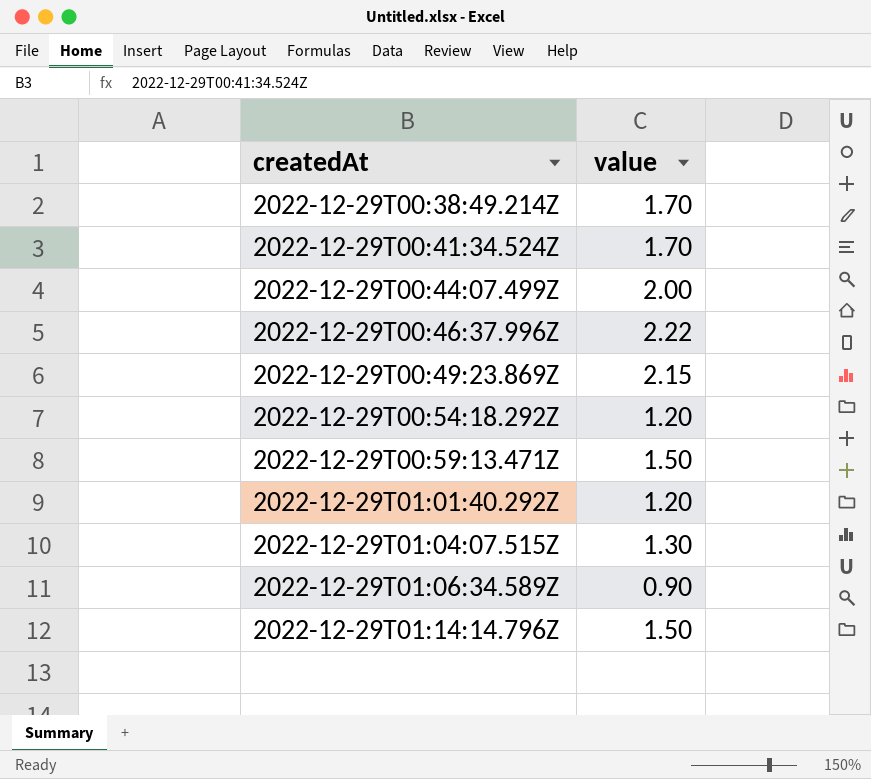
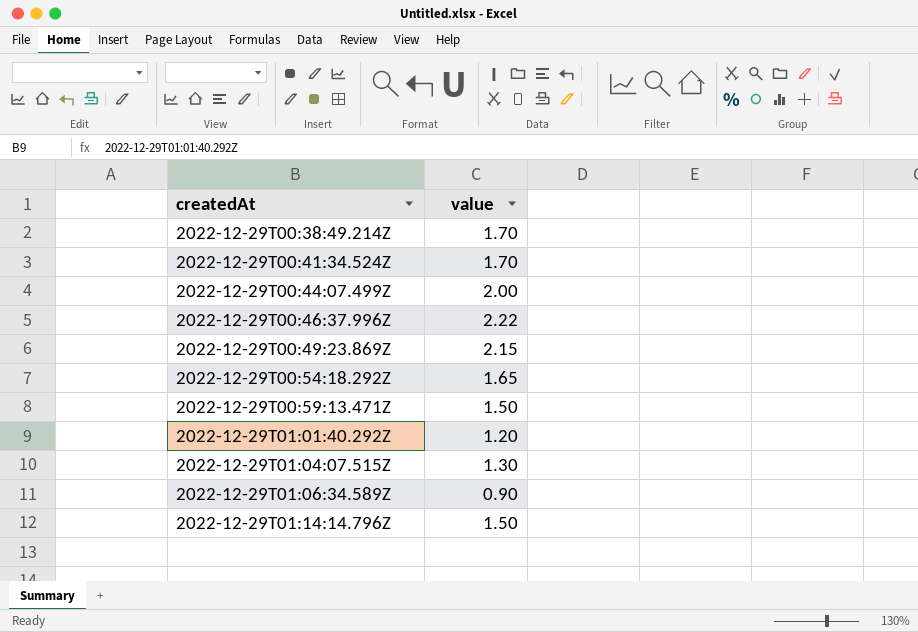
2022-12-29T00:54:18.292Z | value: 1.20 -> 1.65

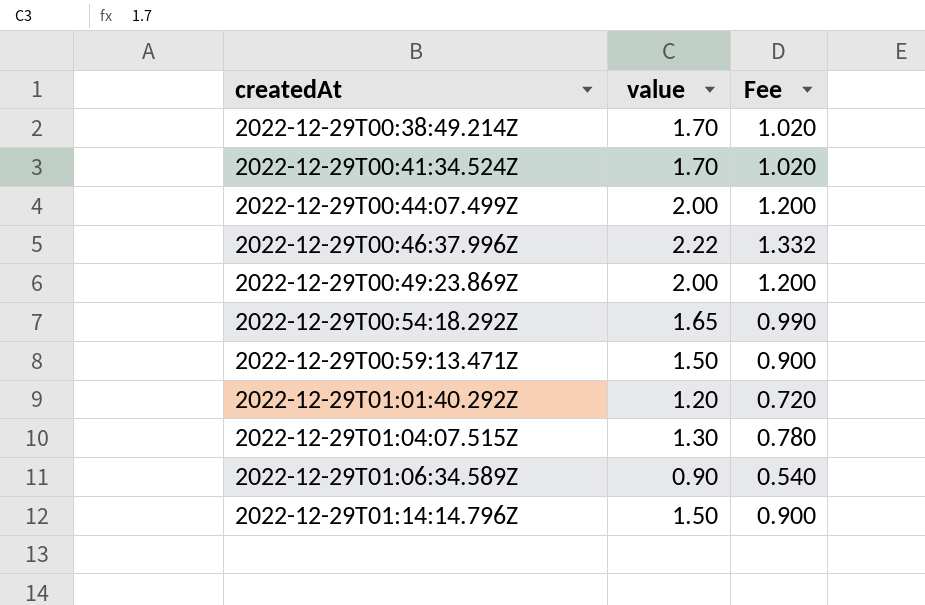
column Fee | formula: none -> [value] * 0.6
2022-12-29T00:49:23.869Z | value: 2.15 -> 2.00

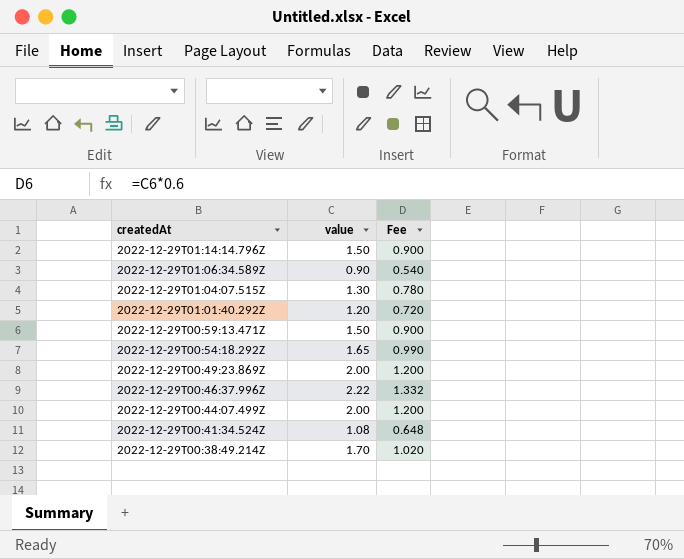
row order: createdAt ascending -> createdAt descending
2022-12-29T00:41:34.524Z | value: 1.70 -> 1.08
2022-12-29T00:41:34.524Z | Fee: 1.020 -> 0.648

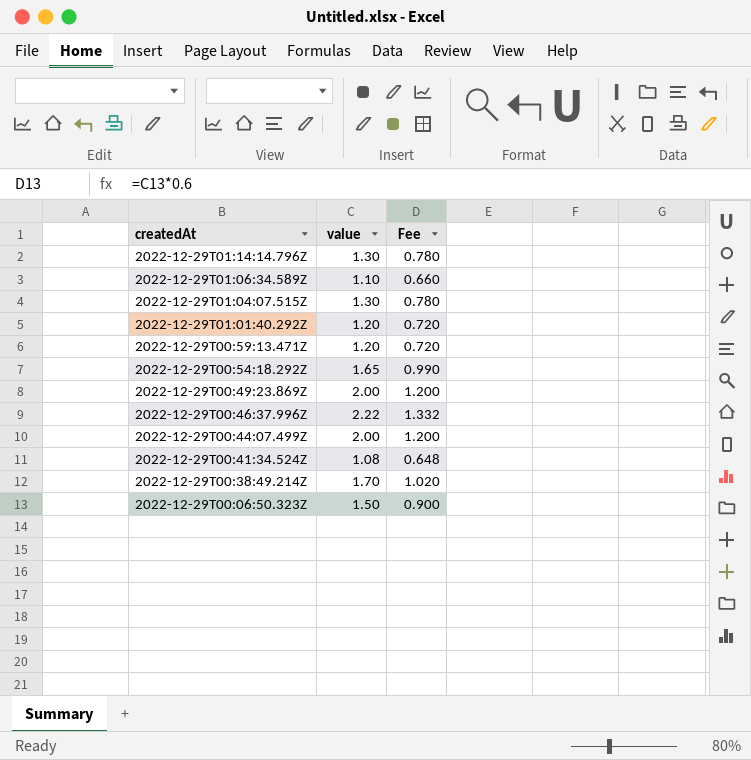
2022-12-29T01:14:14.796Z | value: 1.50 -> 1.30
2022-12-29T01:14:14.796Z | Fee: 0.900 -> 0.780
2022-12-29T01:06:34.589Z | value: 0.90 -> 1.10
2022-12-29T01:06:34.589Z | Fee: 0.540 -> 0.660
2022-12-29T00:59:13.471Z | value: 1.50 -> 1.20
2022-12-29T00:59:13.471Z | Fee: 0.900 -> 0.720
row 2022-12-29T00:06:50.323Z: none -> 1.50 | 0.900

